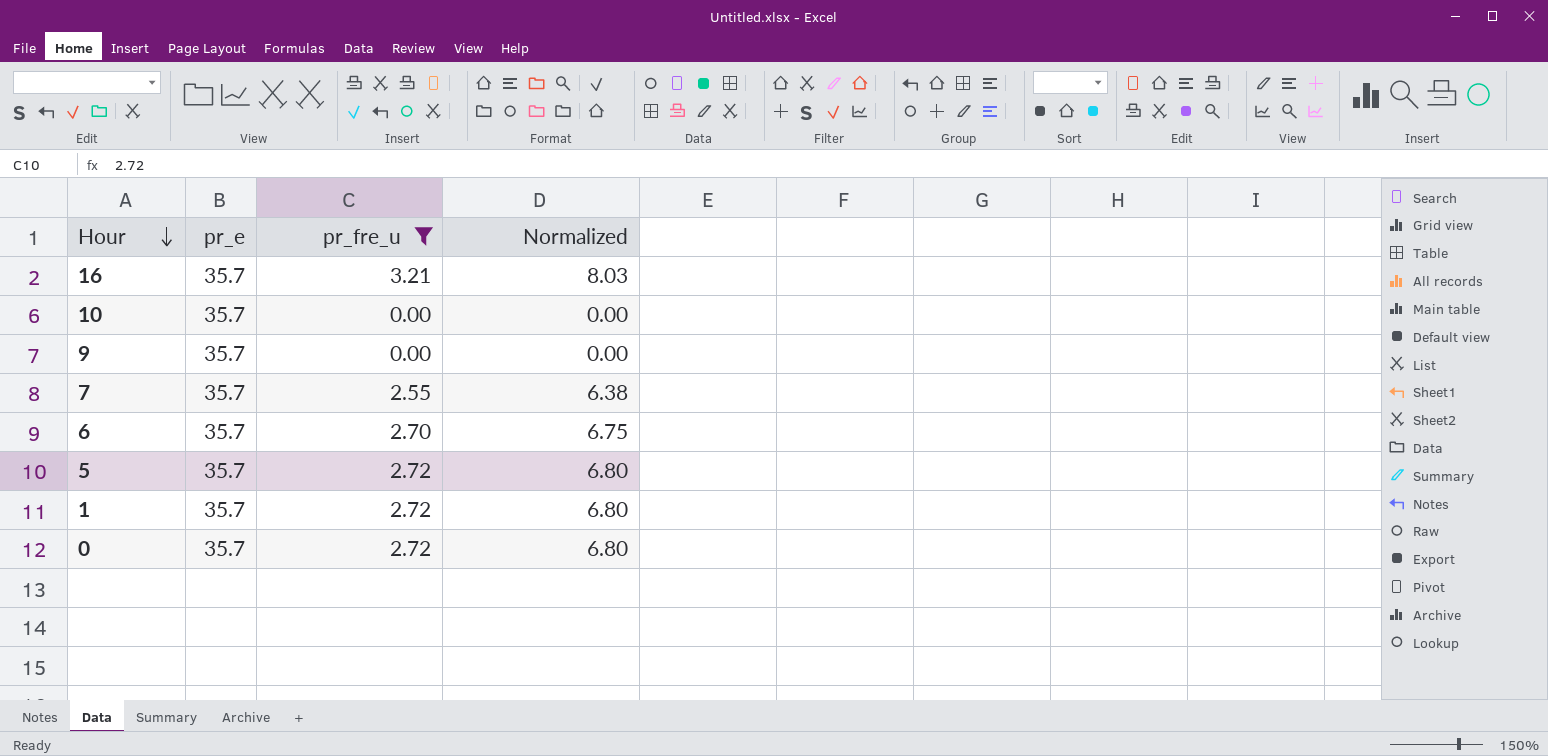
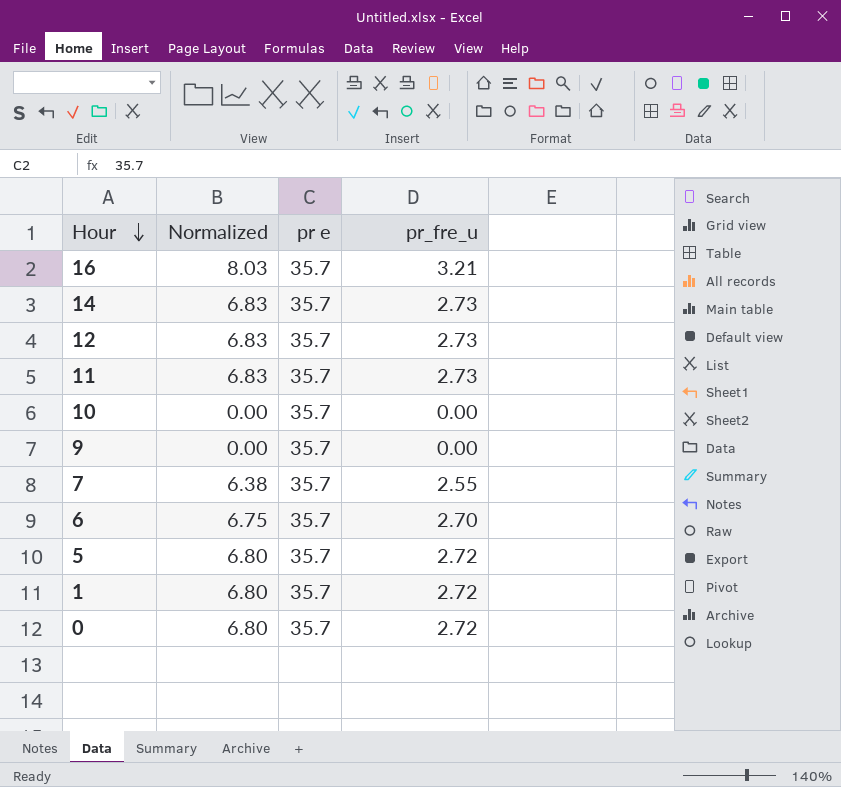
filter: pr_fre_u != 2.73 -> none
column Normalized | position: 4 -> 2
column name: pr_e -> pr e

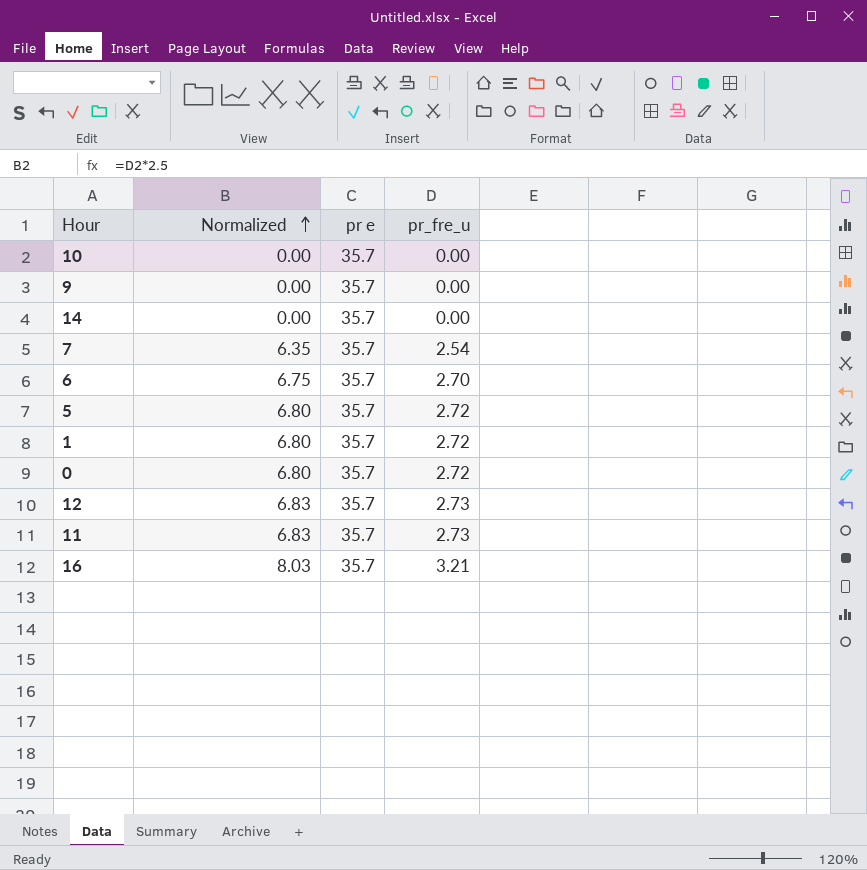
row order: Hour descending -> Normalized ascending
14 | Normalized: 6.83 -> 0.00
14 | pr_fre_u: 2.73 -> 0.00
7 | Normalized: 6.38 -> 6.35
7 | pr_fre_u: 2.55 -> 2.54

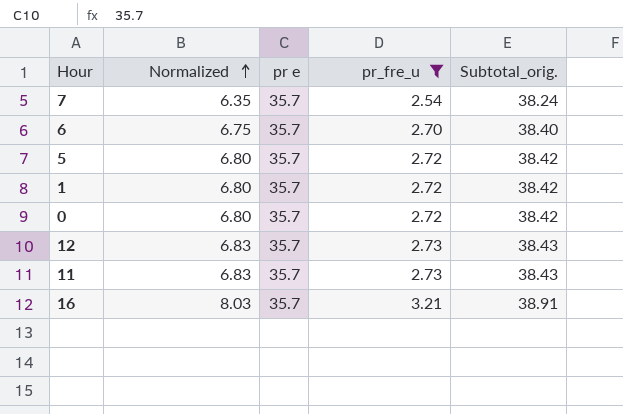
filter: none -> pr_fre_u != 0.00
column Subtotal_orig. | formula: none -> [pr e] + [pr_fre_u]

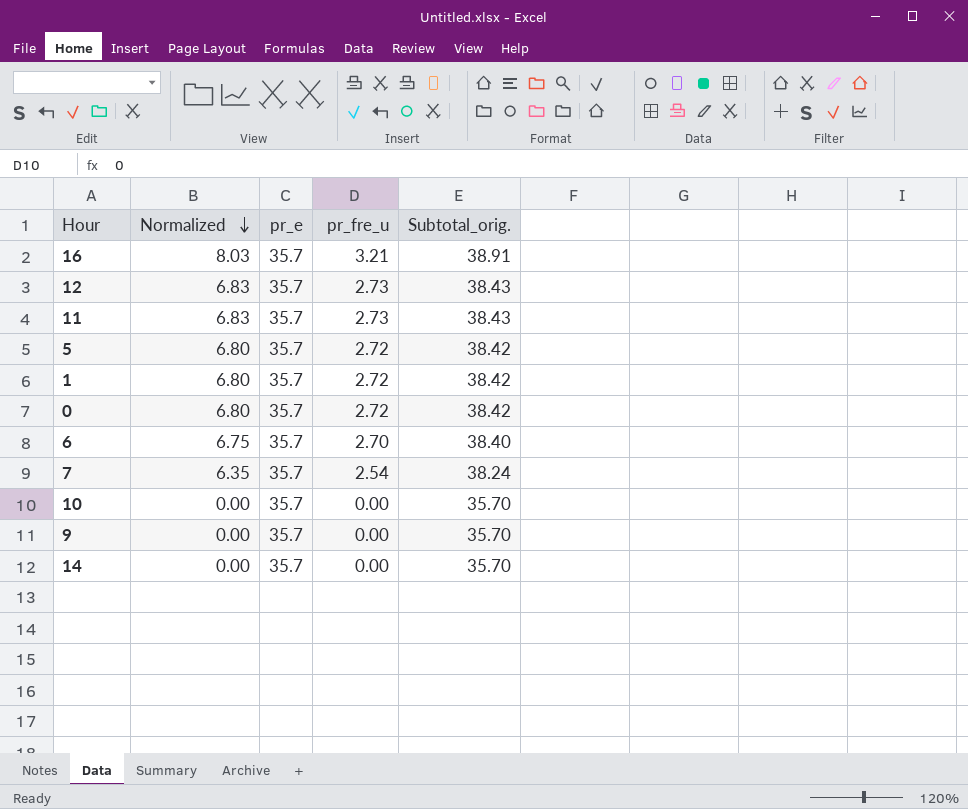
filter: pr_fre_u != 0.00 -> none
row order: Normalized ascending -> Normalized descending
column name: pr e -> pr_e

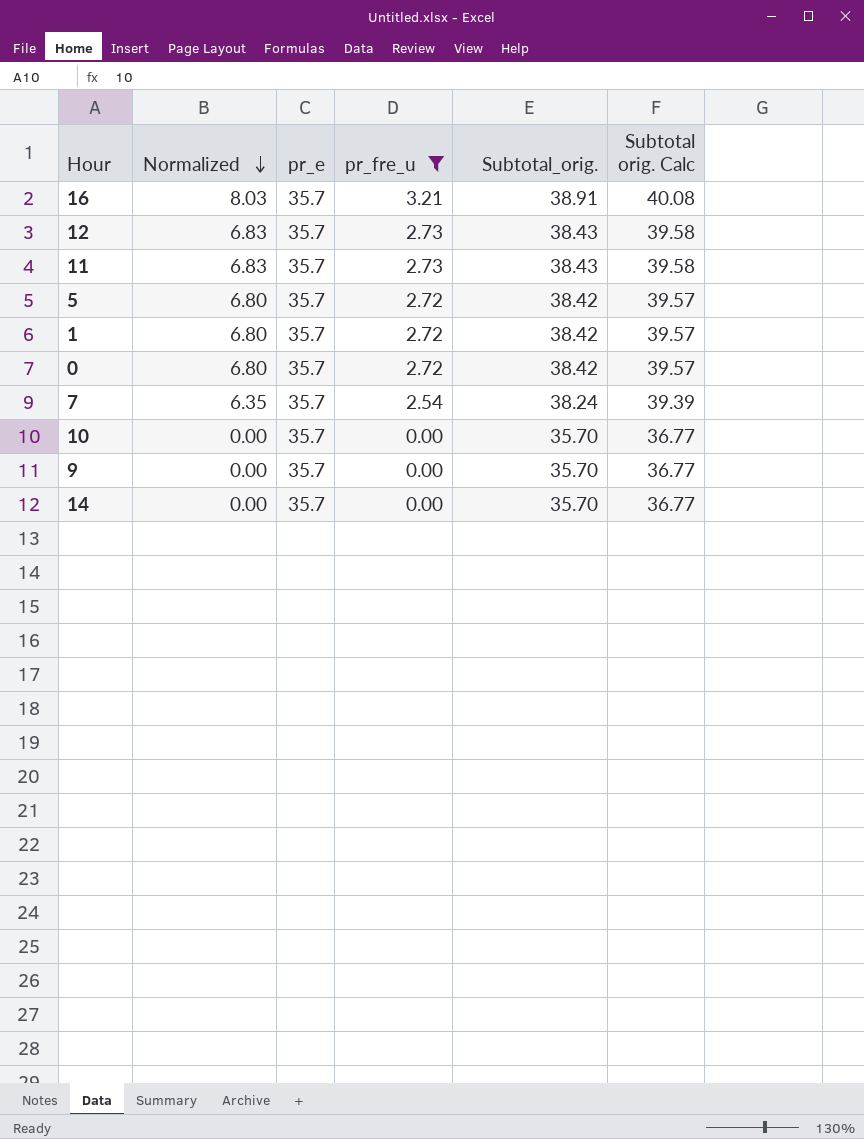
filter: none -> pr_fre_u != 2.70
column Subtotal orig. Calc | formula: none -> [Subtotal_orig.] * 1.03

